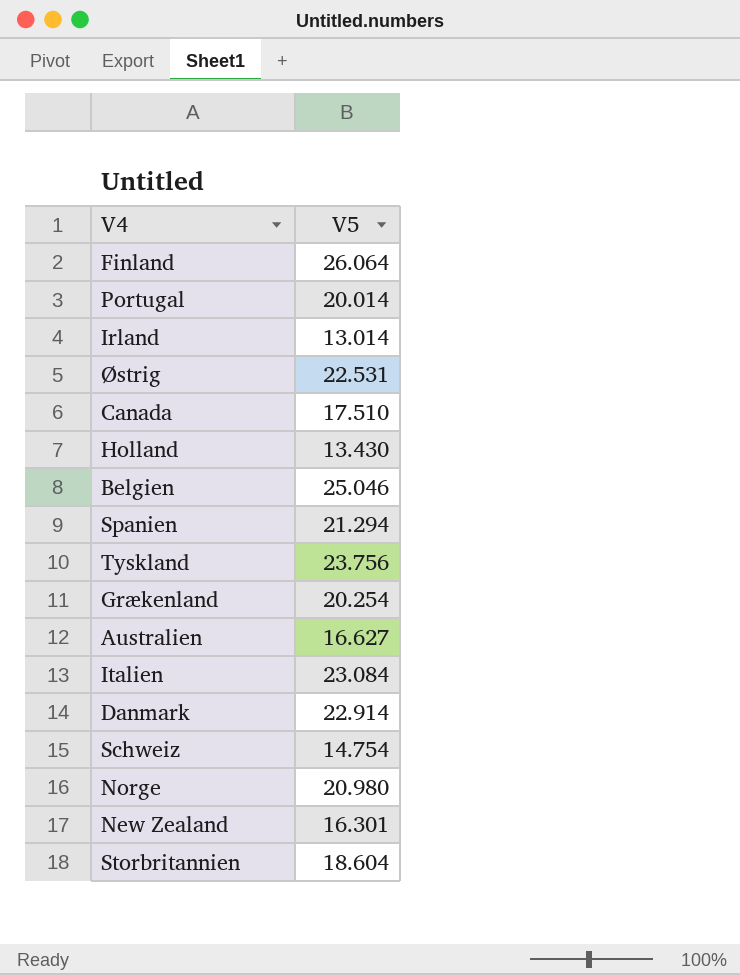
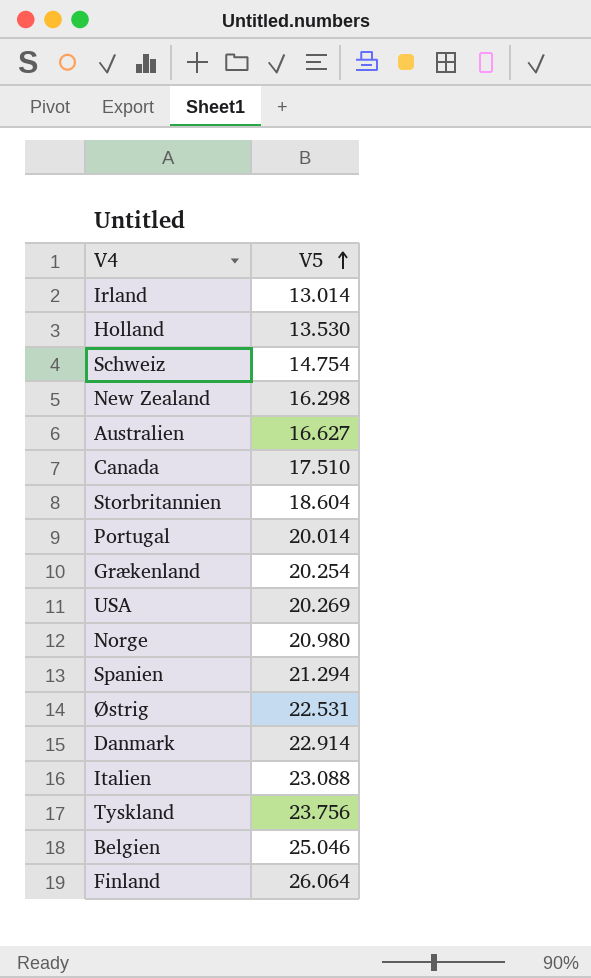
row order: none -> V5 ascending
Holland | V5: 13.430 -> 13.530
New Zealand | V5: 16.301 -> 16.298
row USA: none -> 20.269
Italien | V5: 23.084 -> 23.088

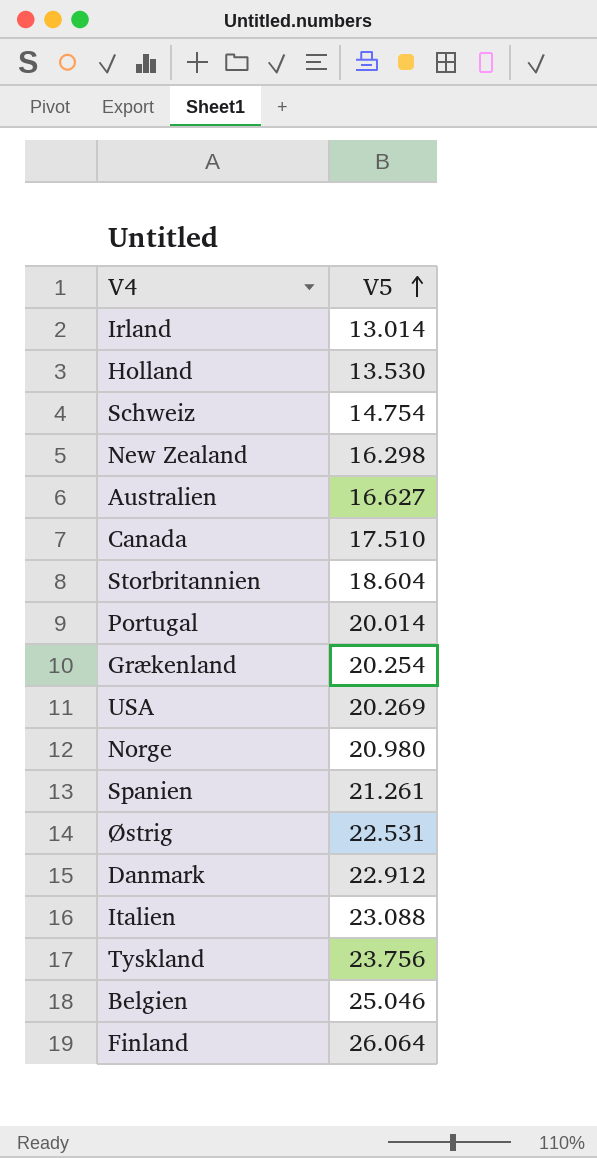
Spanien | V5: 21.294 -> 21.261
Danmark | V5: 22.914 -> 22.912

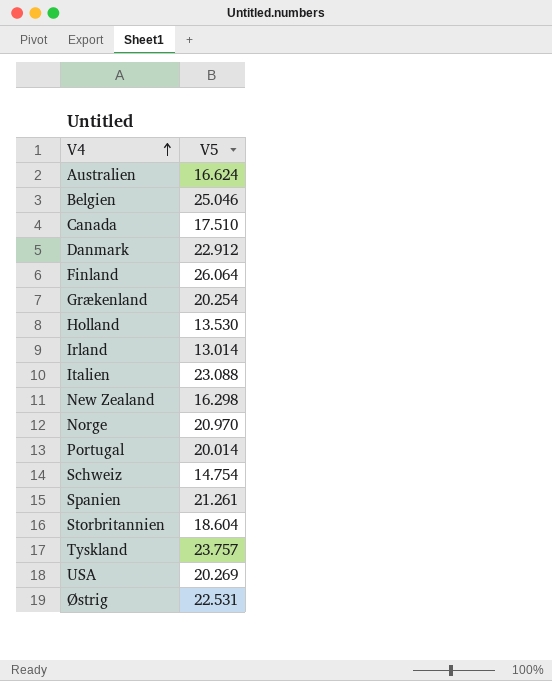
row order: V5 ascending -> V4 ascending
Australien | V5: 16.627 -> 16.624
Norge | V5: 20.980 -> 20.970
Tyskland | V5: 23.756 -> 23.757

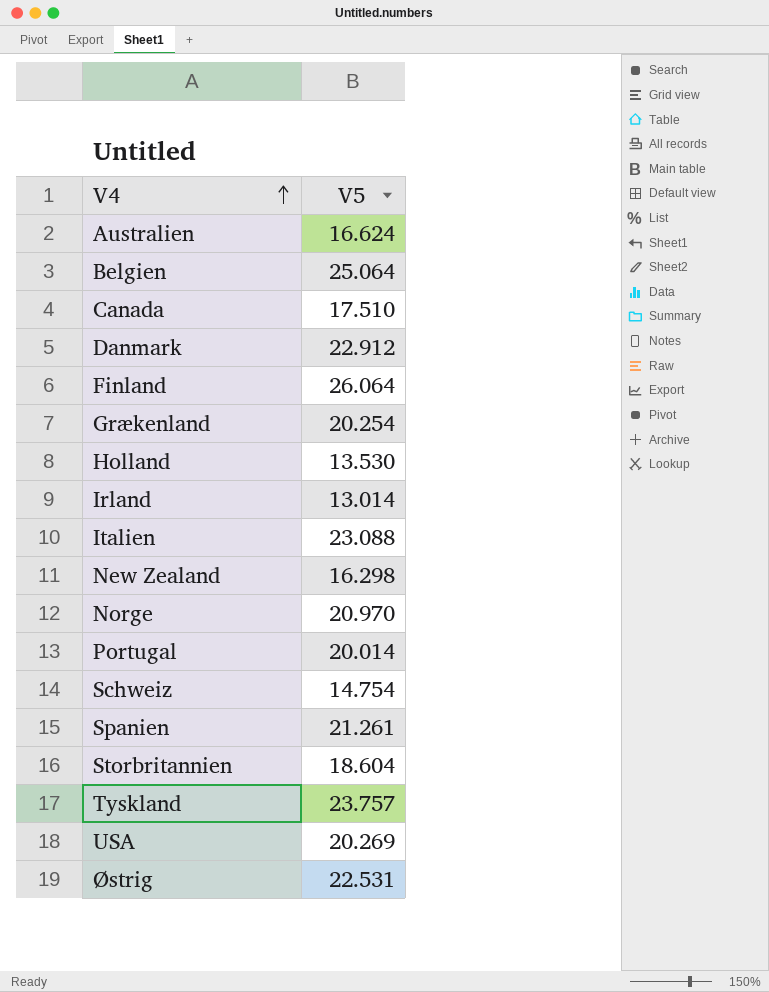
Belgien | V5: 25.046 -> 25.064

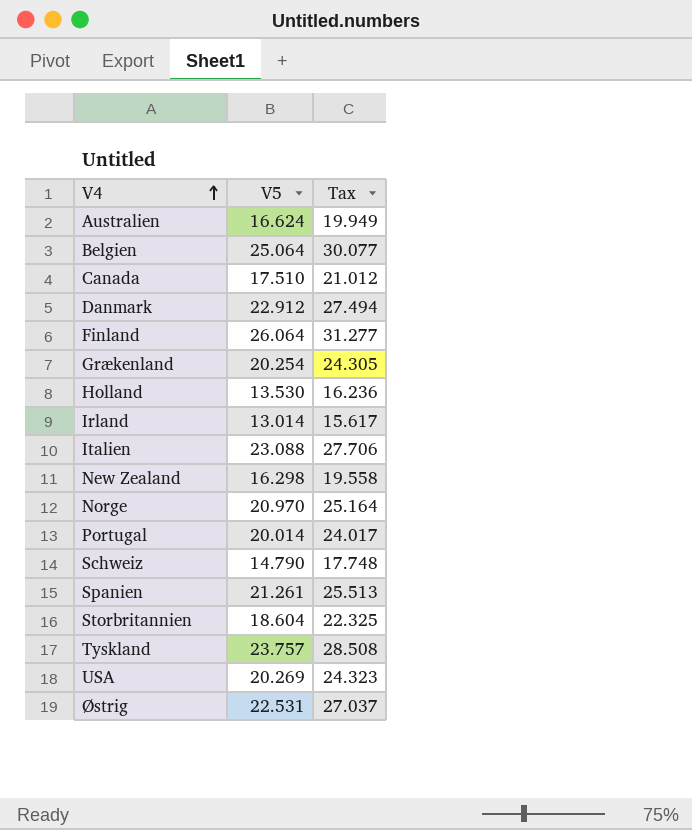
column Tax | formula: none -> [V5] * 1.2
Schweiz | V5: 14.754 -> 14.790

